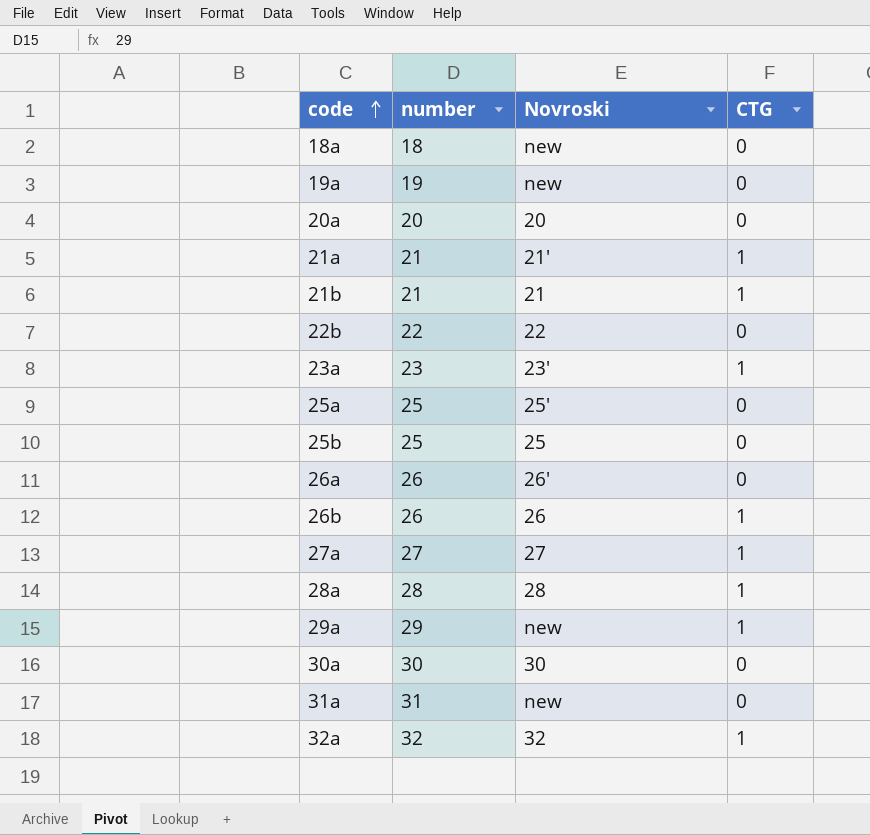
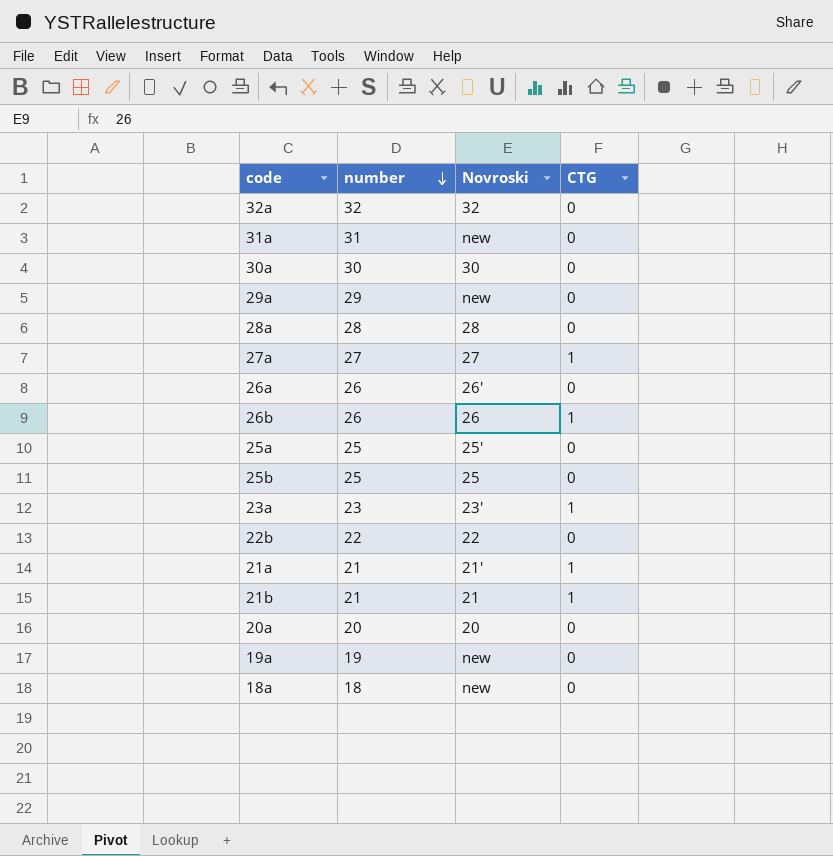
row order: code ascending -> number descending
32a | CTG: 1 -> 0
29a | CTG: 1 -> 0
28a | CTG: 1 -> 0

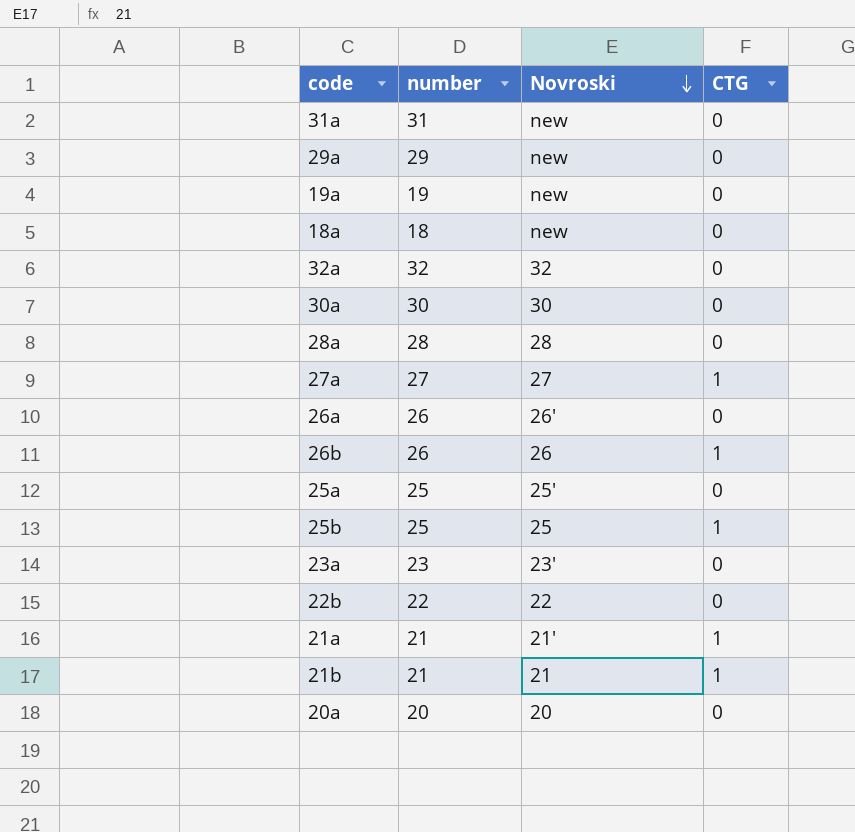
row order: number descending -> Novroski descending
25b | CTG: 0 -> 1
23a | CTG: 1 -> 0

